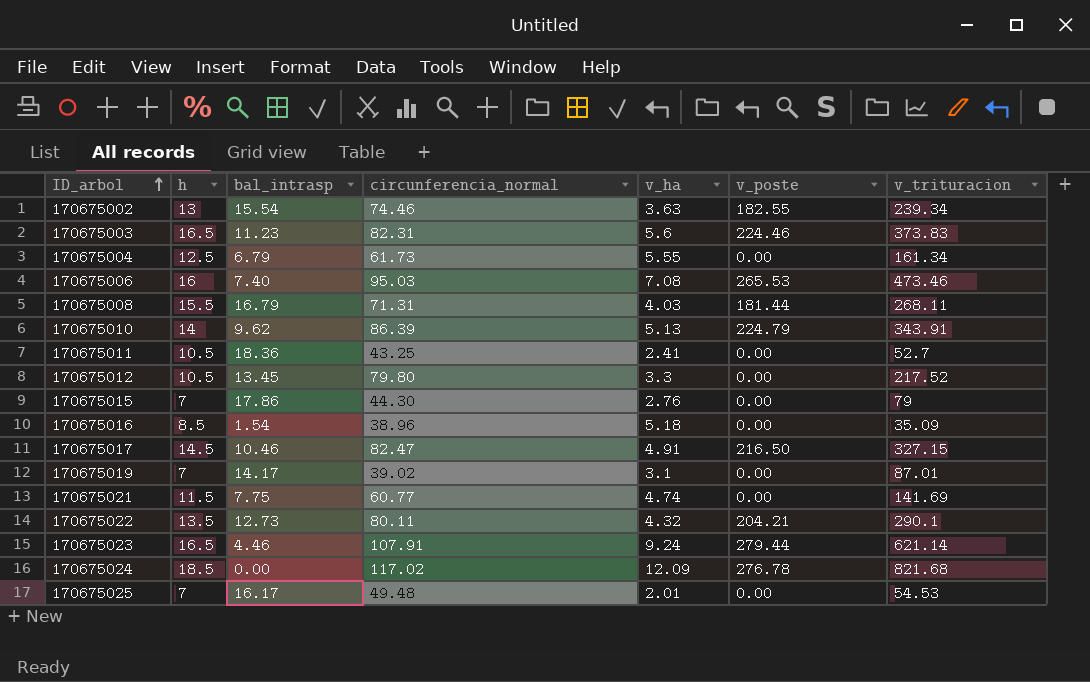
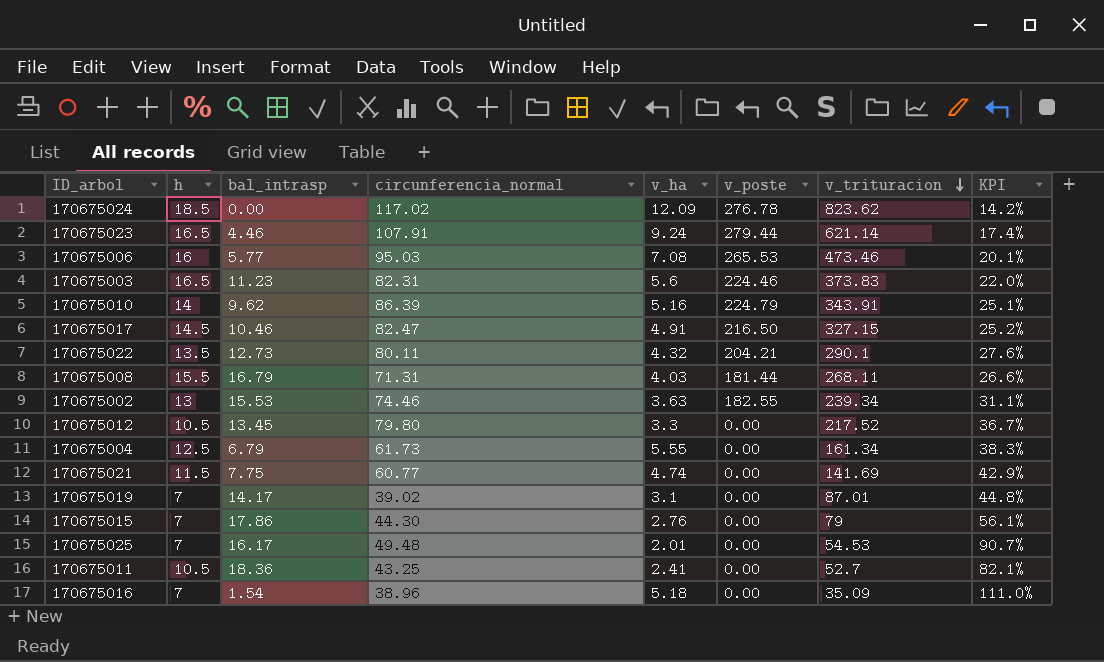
row order: ID_arbol ascending -> v_trituracion descending
column KPI | formula: none -> [circunferencia_normal] / [v_trituracion]
170675024 | v_trituracion: 821.68 -> 823.62
170675006 | bal_intrasp: 7.40 -> 5.77
170675010 | v_ha: 5.13 -> 5.16
170675002 | bal_intrasp: 15.54 -> 15.53
170675016 | h: 8.5 -> 7

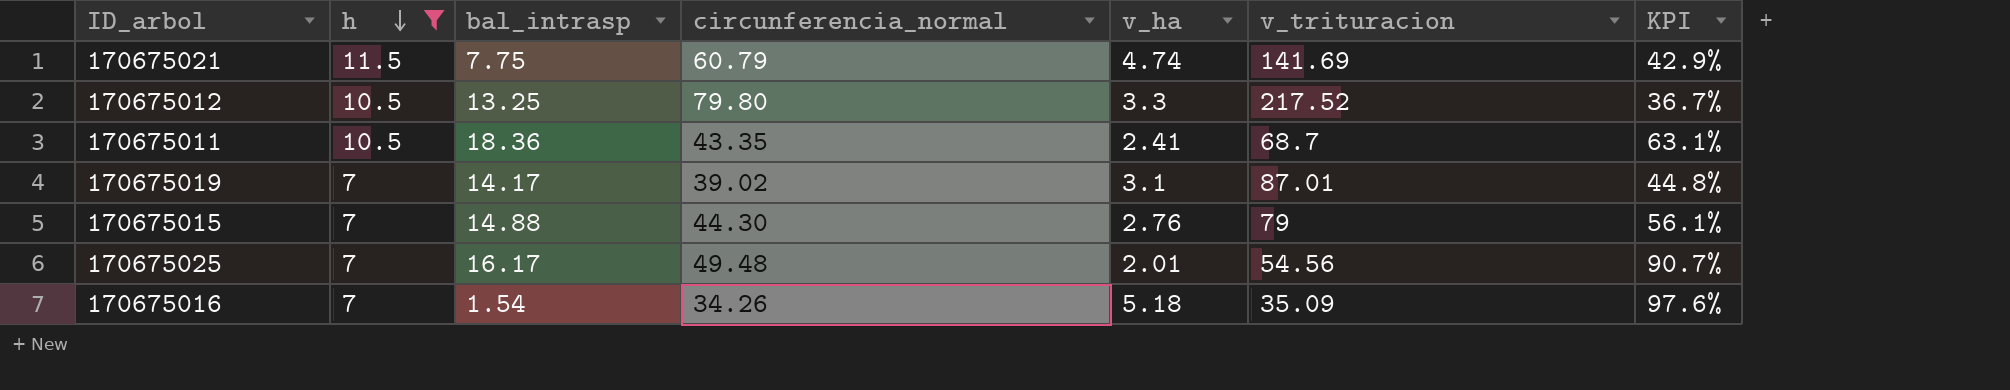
filter: none -> h <= 11.5
row order: v_trituracion descending -> h descending
column v_poste | position: 6 -> none
170675021 | circunferencia_normal: 60.77 -> 60.79
170675012 | bal_intrasp: 13.45 -> 13.25
170675011 | circunferencia_normal: 43.25 -> 43.35
170675011 | v_trituracion: 52.7 -> 68.7
170675011 | KPI: 82.1% -> 63.1%
170675015 | bal_intrasp: 17.86 -> 14.88
170675025 | v_trituracion: 54.53 -> 54.56
170675016 | circunferencia_normal: 38.96 -> 34.26
170675016 | KPI: 111.0% -> 97.6%

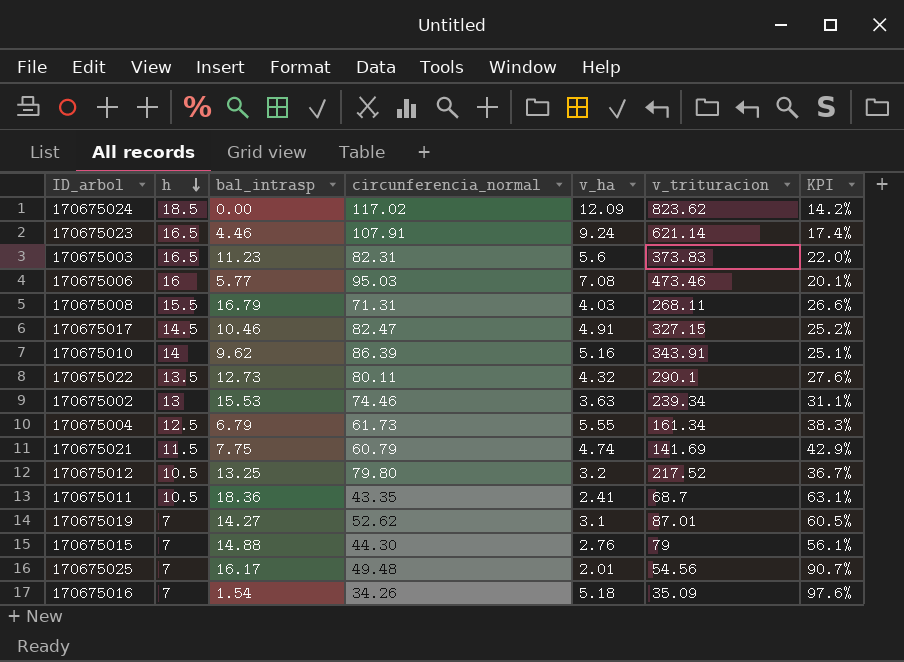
filter: h <= 11.5 -> none
170675012 | v_ha: 3.3 -> 3.2
170675019 | bal_intrasp: 14.17 -> 14.27
170675019 | circunferencia_normal: 39.02 -> 52.62
170675019 | KPI: 44.8% -> 60.5%

